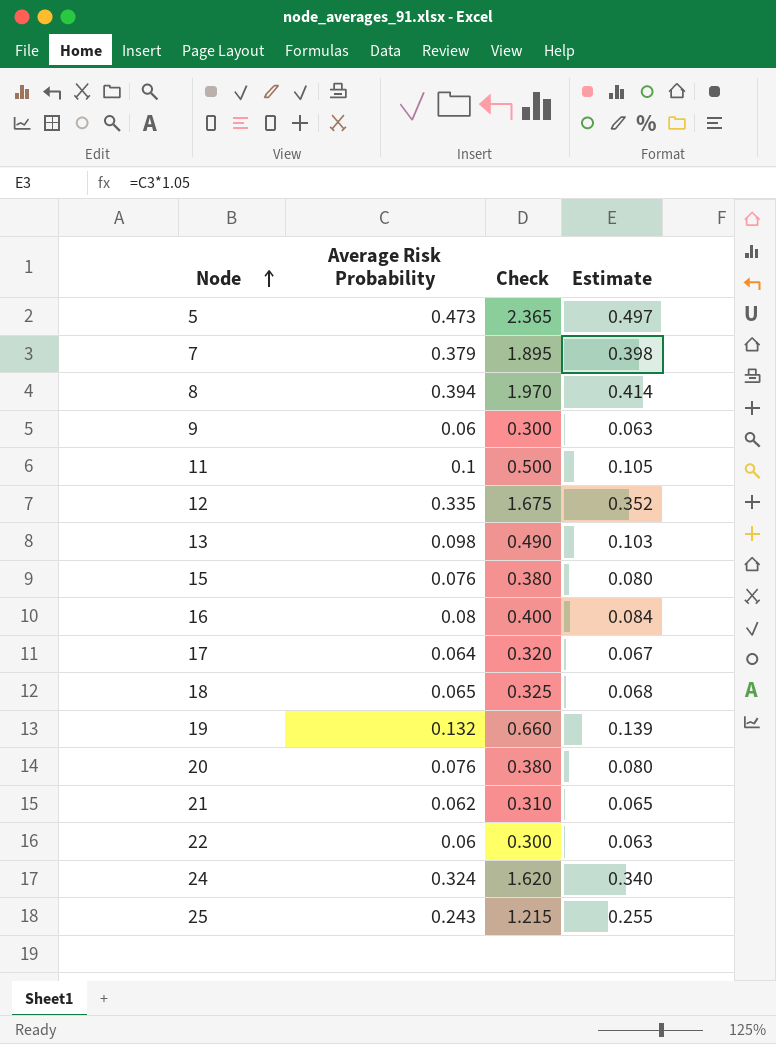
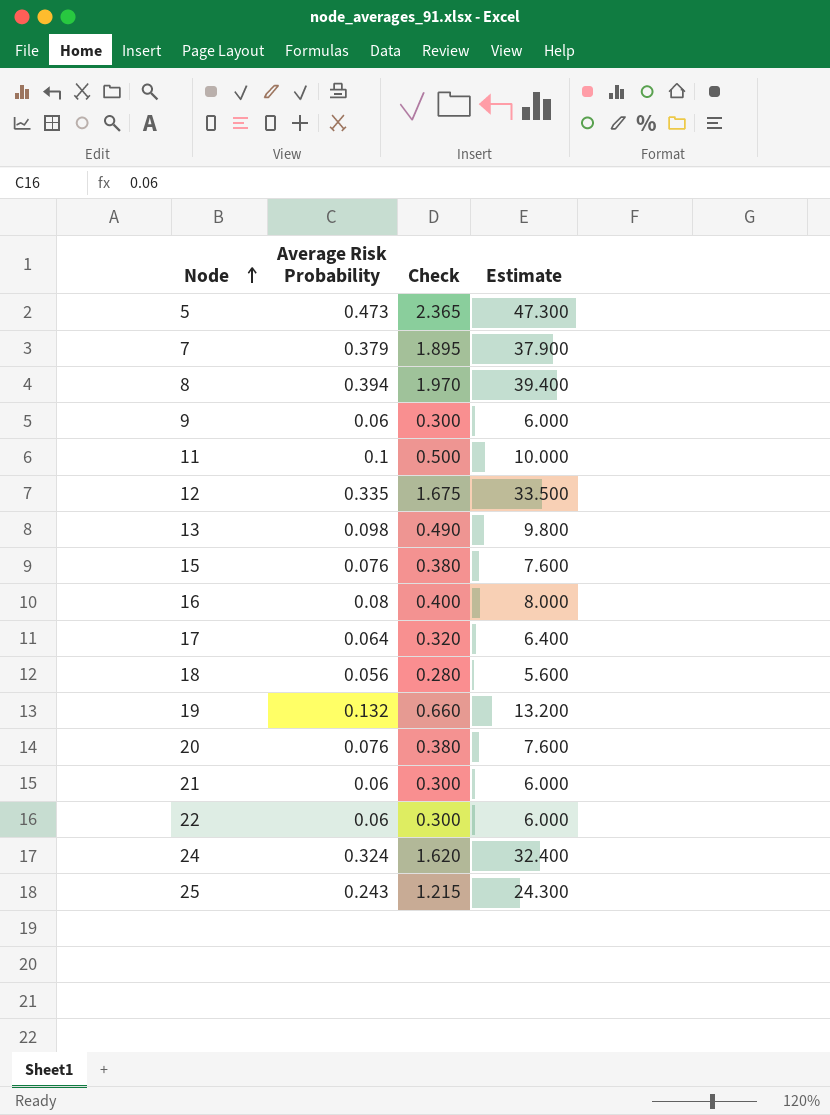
column Estimate | formula: [Average Risk Probability] * 1.05 -> [Average Risk Probability] * 100
18 | Average Risk Probability: 0.065 -> 0.056
18 | Check: 0.325 -> 0.280
21 | Average Risk Probability: 0.062 -> 0.06
21 | Check: 0.310 -> 0.300

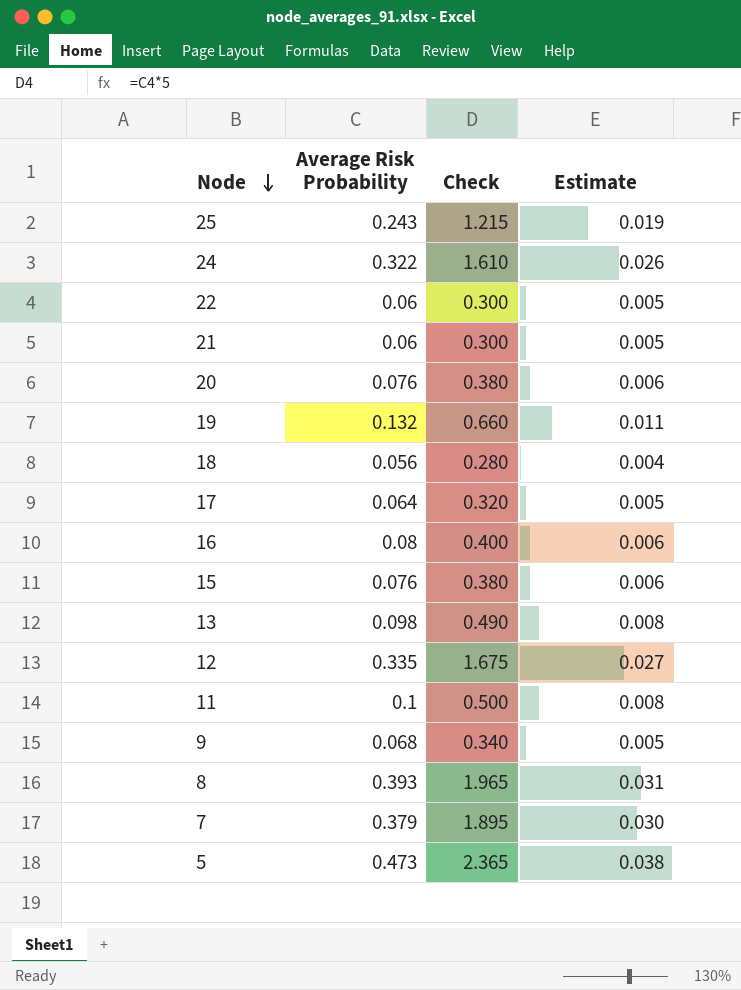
row order: Node ascending -> Node descending
column Estimate | formula: [Average Risk Probability] * 100 -> [Average Risk Probability] * 0.08
24 | Average Risk Probability: 0.324 -> 0.322
24 | Check: 1.620 -> 1.610
9 | Average Risk Probability: 0.06 -> 0.068
9 | Check: 0.300 -> 0.340
8 | Average Risk Probability: 0.394 -> 0.393
8 | Check: 1.970 -> 1.965

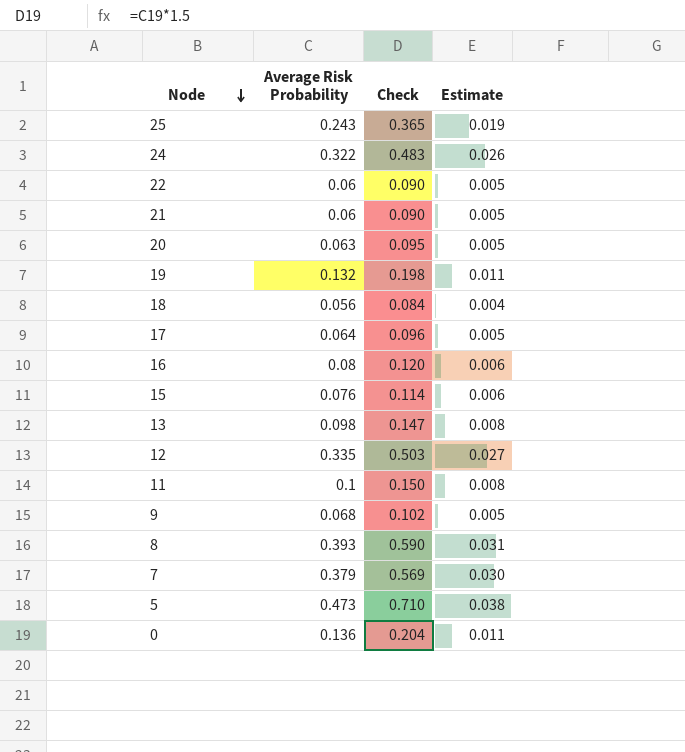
column Check | formula: [Average Risk Probability] * 5 -> [Average Risk Probability] * 1.5
20 | Average Risk Probability: 0.076 -> 0.063
20 | Estimate: 0.006 -> 0.005
row 0: none -> 0.136 | 0.204 | 0.011

